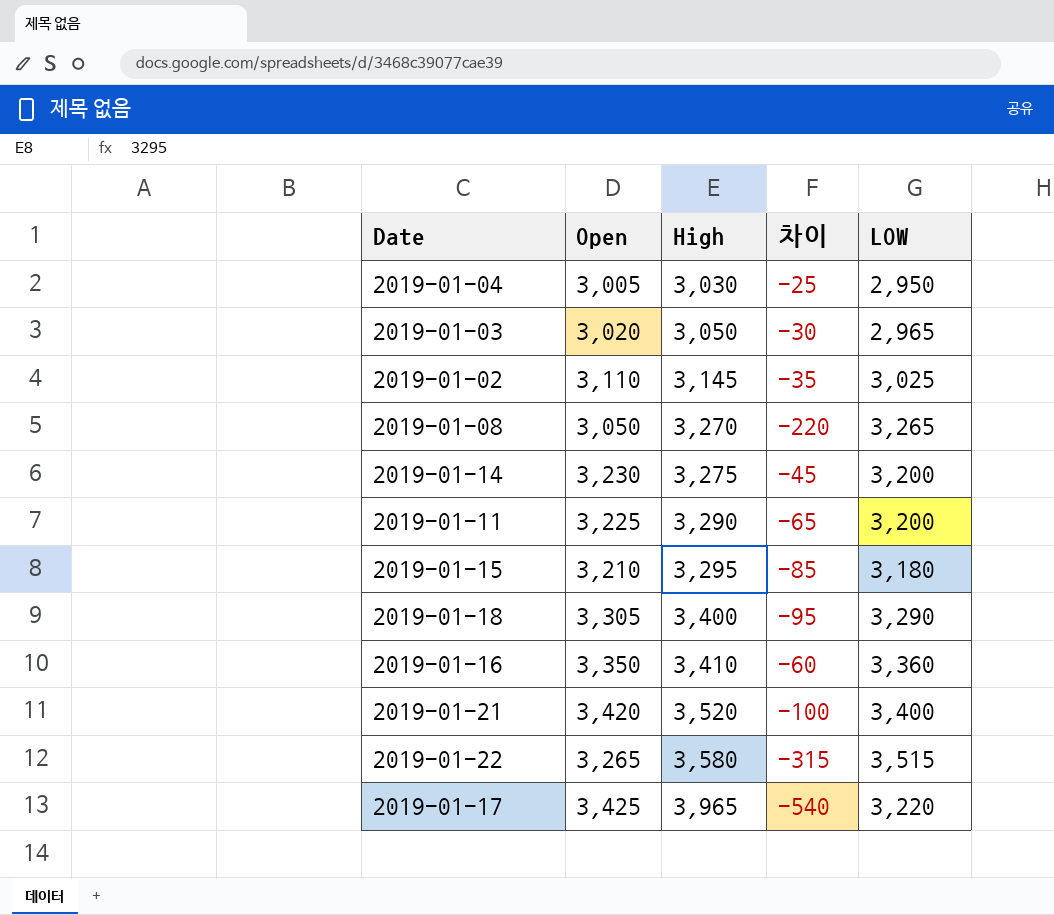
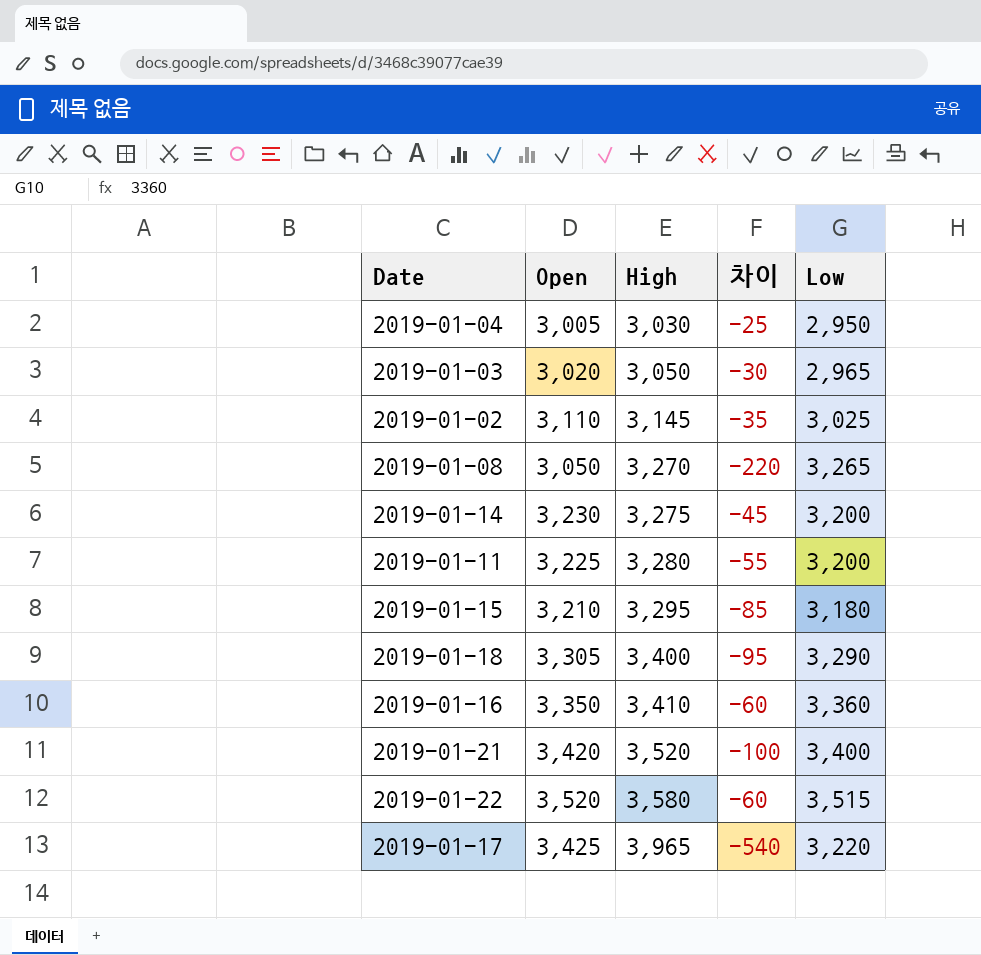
column name: LOW -> Low
2019-01-11 | High: 3,290 -> 3,280
2019-01-11 | 차이: -65 -> -55
2019-01-22 | Open: 3,265 -> 3,520
2019-01-22 | 차이: -315 -> -60

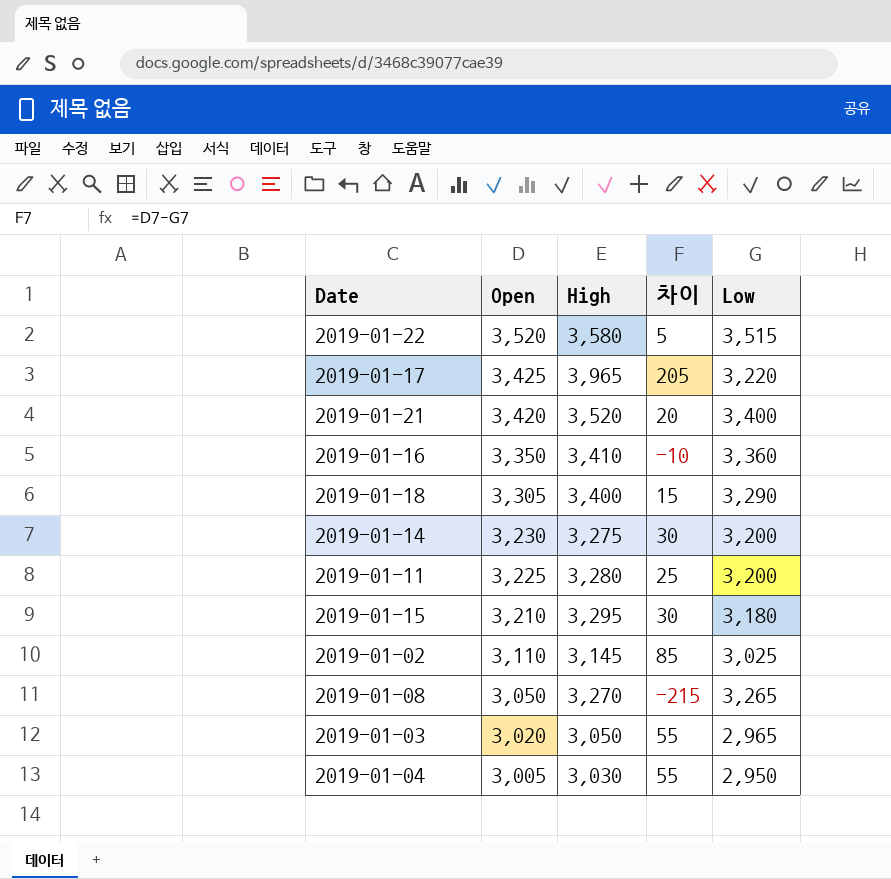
row order: High ascending -> Open descending
column 차이 | formula: [Open] - [High] -> [Open] - [Low]

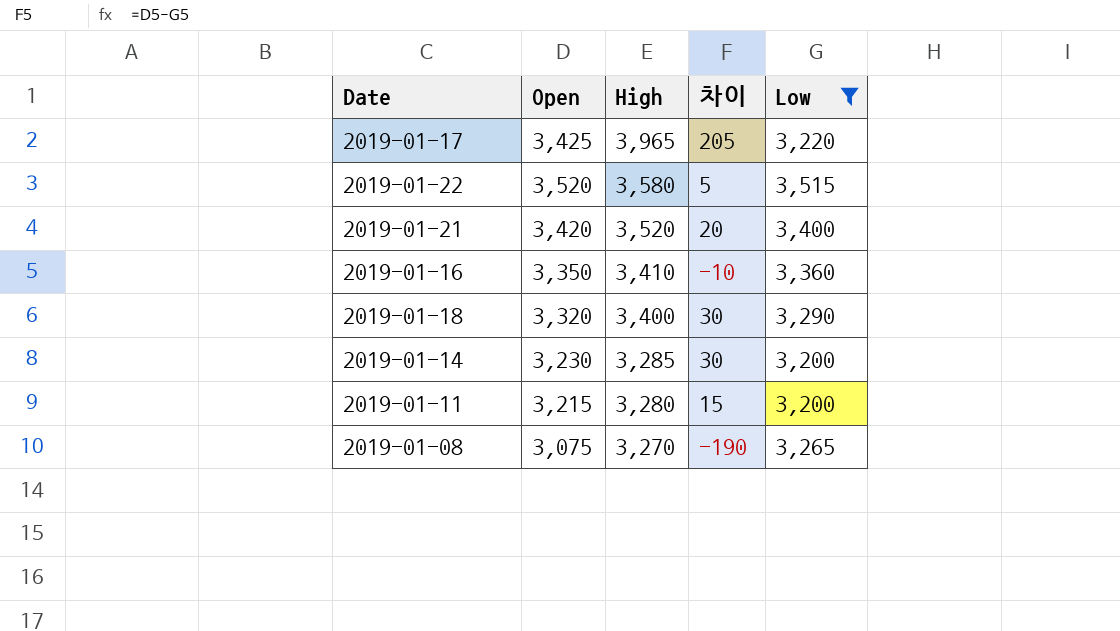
filter: none -> Low >= 3,200
row order: Open descending -> High descending
2019-01-18 | Open: 3,305 -> 3,320
2019-01-18 | 차이: 15 -> 30
2019-01-14 | High: 3,275 -> 3,285
2019-01-11 | Open: 3,225 -> 3,215
2019-01-11 | 차이: 25 -> 15
2019-01-08 | Open: 3,050 -> 3,075
2019-01-08 | 차이: -215 -> -190

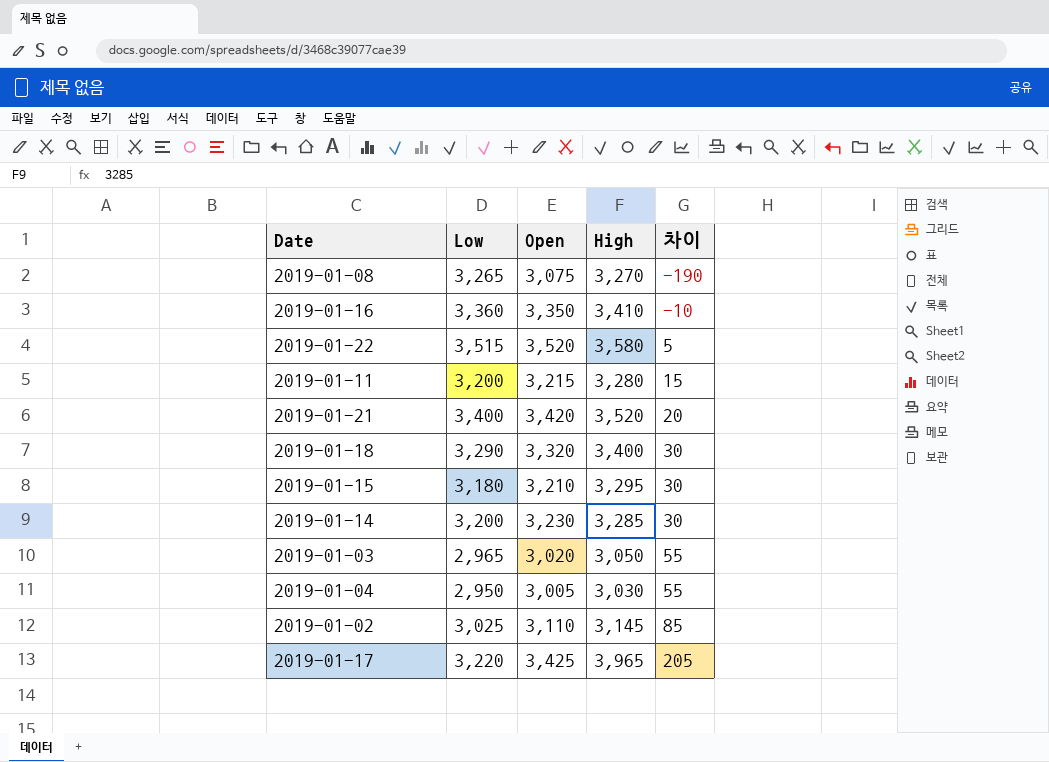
filter: Low >= 3,200 -> none
row order: High descending -> 차이 ascending
column Low | position: 5 -> 2

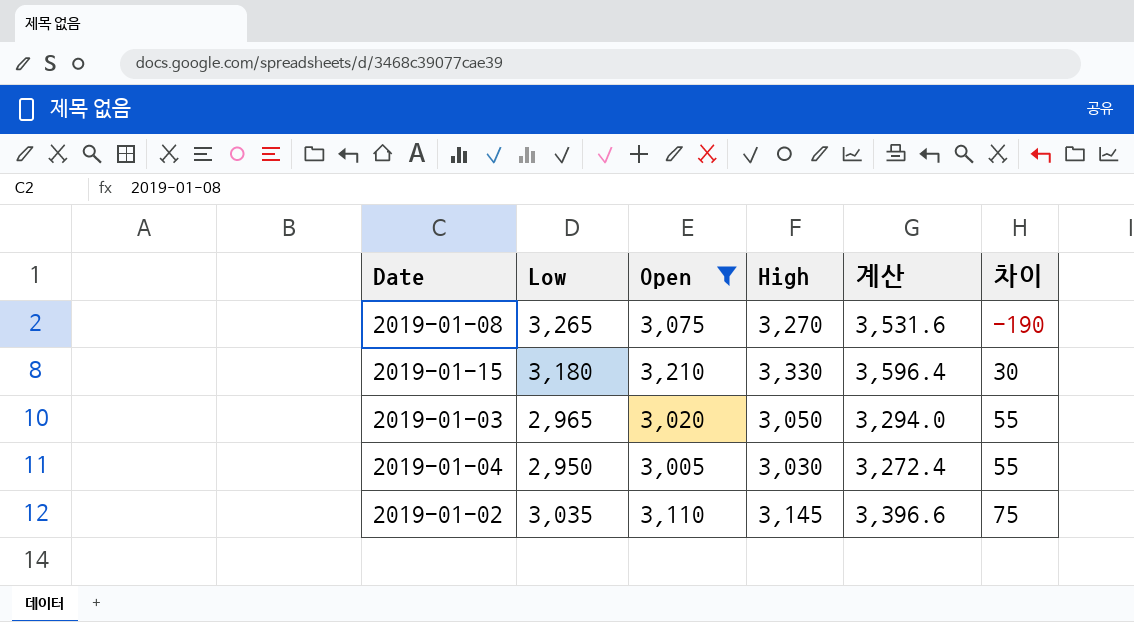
filter: none -> Open <= 3,210
column 계산 | formula: none -> [High] * 1.08
2019-01-15 | High: 3,295 -> 3,330
2019-01-02 | Low: 3,025 -> 3,035
2019-01-02 | 차이: 85 -> 75

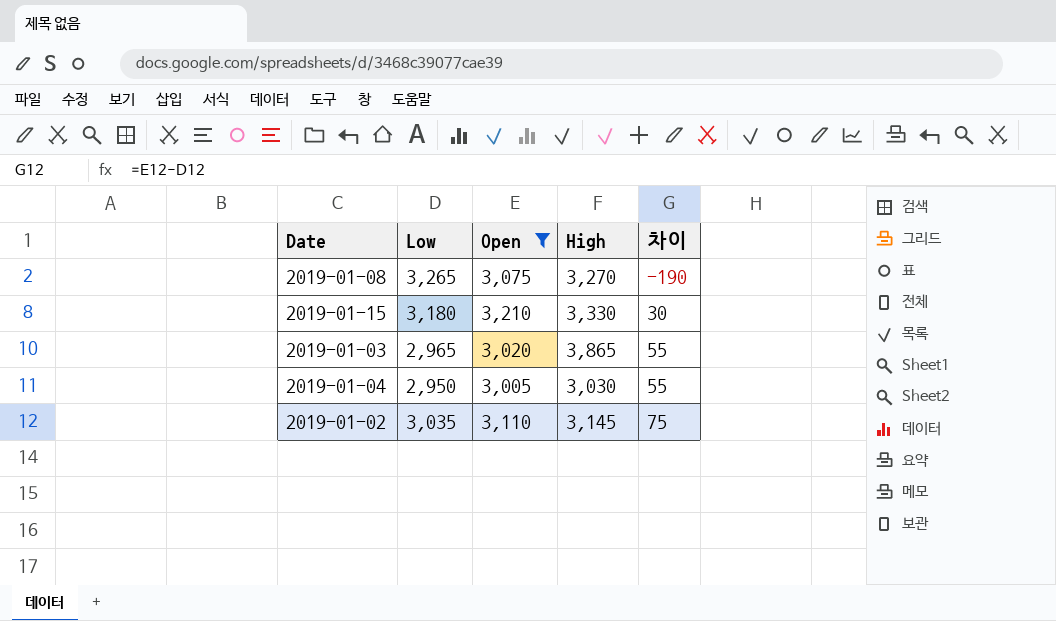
column 계산 | formula: [High] * 1.08 -> none
2019-01-03 | High: 3,050 -> 3,865

